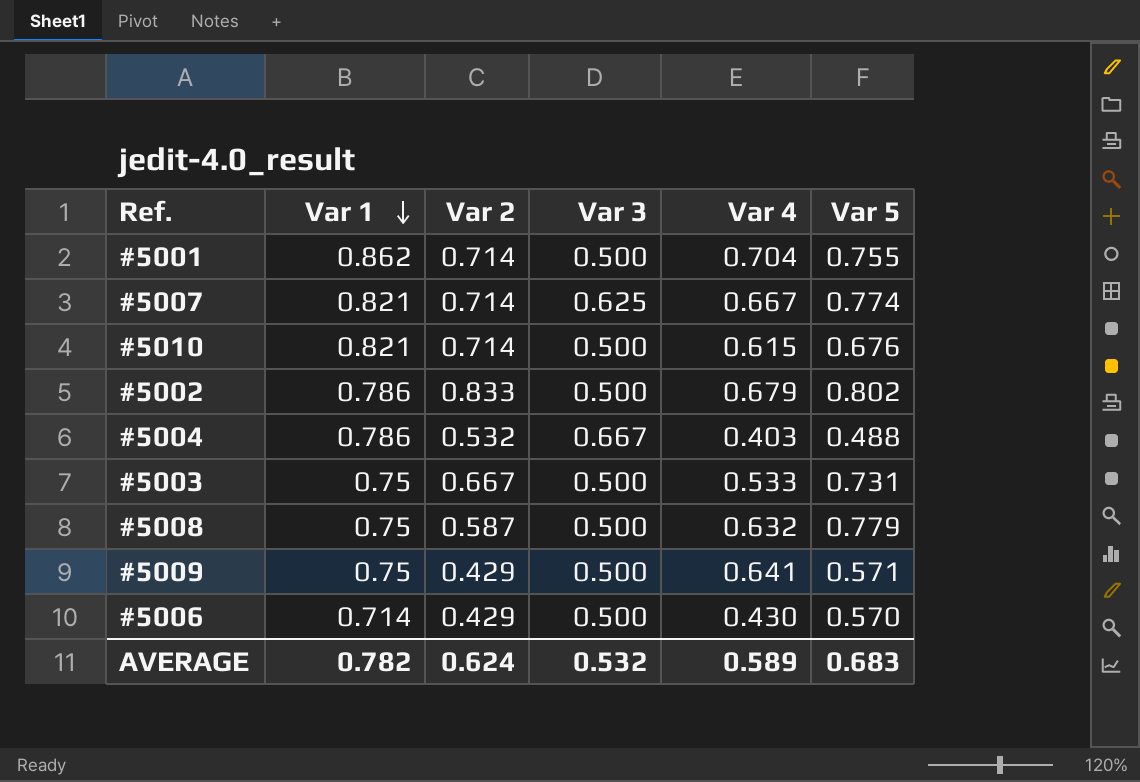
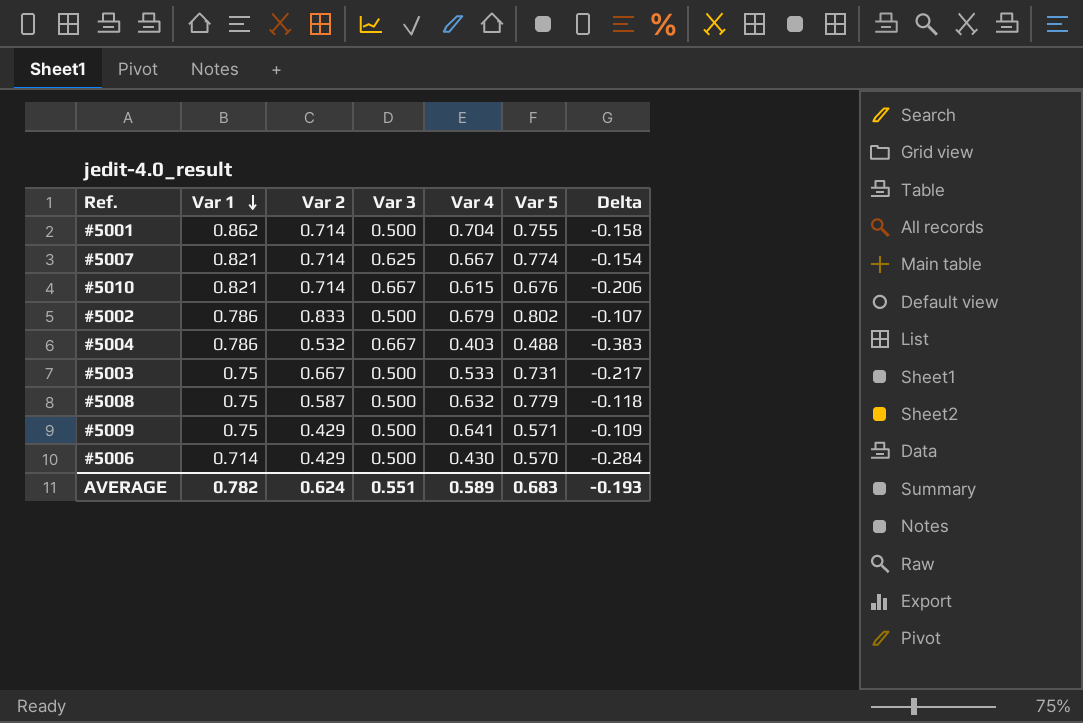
column Delta | formula: none -> [Var 4] - [Var 1]
#5010 | Var 3: 0.500 -> 0.667
AVERAGE | Var 3: 0.532 -> 0.551

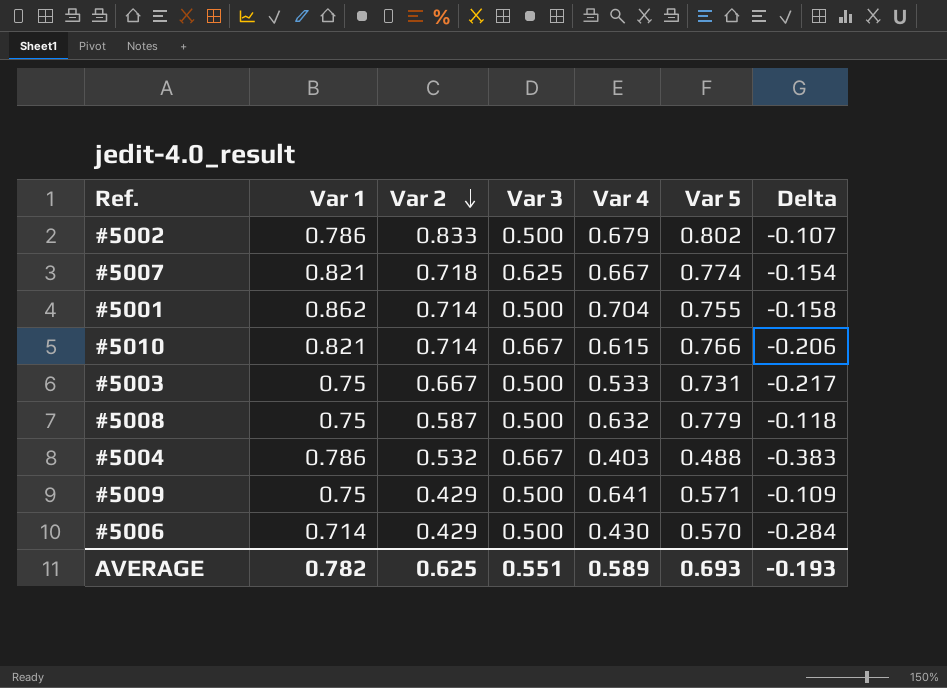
row order: Var 1 descending -> Var 2 descending
#5007 | Var 2: 0.714 -> 0.718
#5010 | Var 5: 0.676 -> 0.766
AVERAGE | Var 2: 0.624 -> 0.625
AVERAGE | Var 5: 0.683 -> 0.693

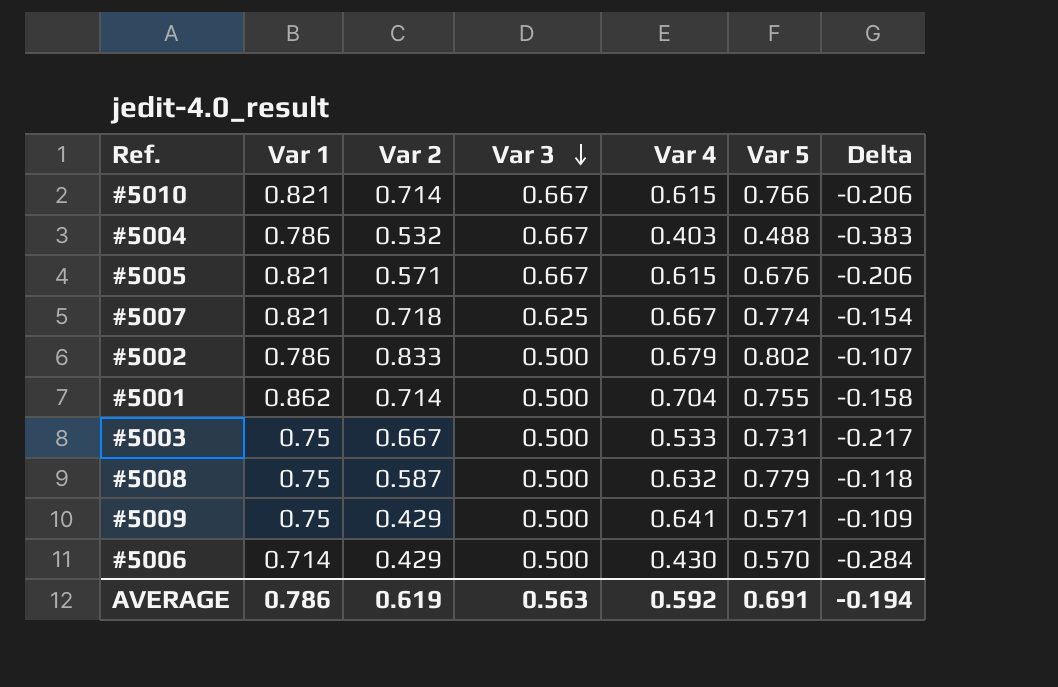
row order: Var 2 descending -> Var 3 descending
row #5005: none -> 0.821 | 0.571 | 0.667 | 0.615 | 0.676 | -0.206
AVERAGE | Var 1: 0.782 -> 0.786
AVERAGE | Var 2: 0.625 -> 0.619
AVERAGE | Var 3: 0.551 -> 0.563
AVERAGE | Var 4: 0.589 -> 0.592
AVERAGE | Var 5: 0.693 -> 0.691
AVERAGE | Delta: -0.193 -> -0.194

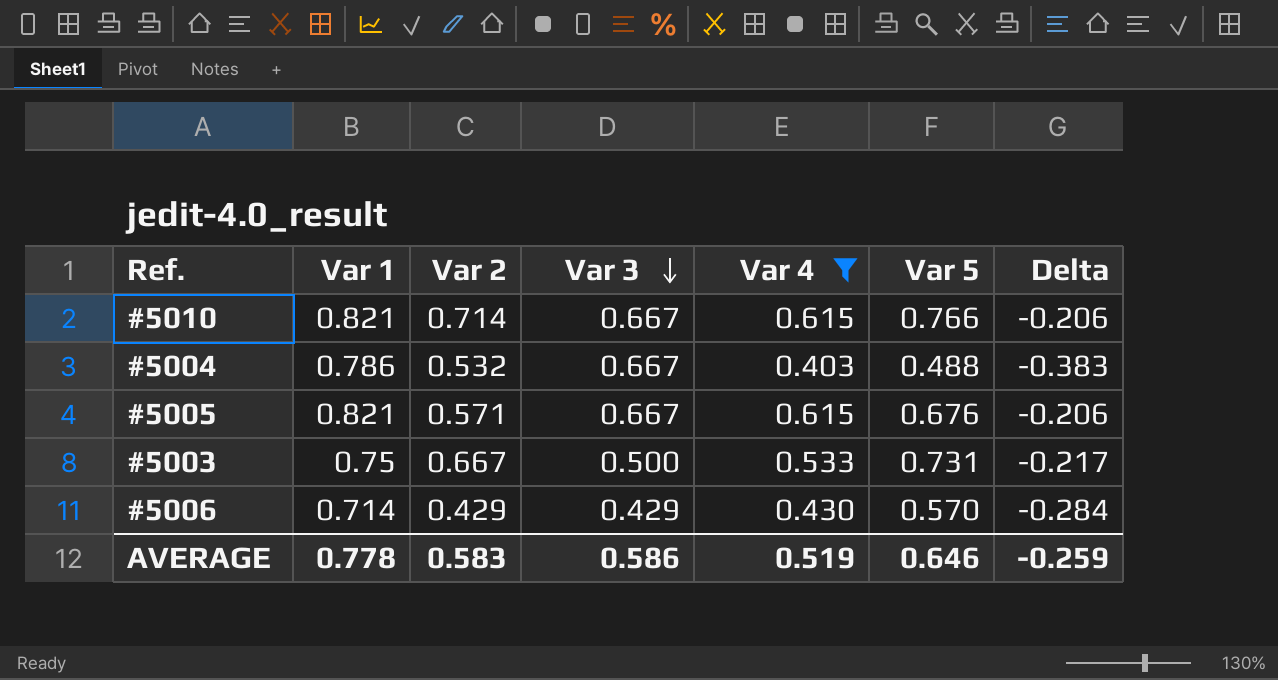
filter: none -> Var 4 <= 0.615
#5006 | Var 3: 0.500 -> 0.429
AVERAGE | Var 1: 0.786 -> 0.778
AVERAGE | Var 2: 0.619 -> 0.583
AVERAGE | Var 3: 0.563 -> 0.586
AVERAGE | Var 4: 0.592 -> 0.519
AVERAGE | Var 5: 0.691 -> 0.646
AVERAGE | Delta: -0.194 -> -0.259

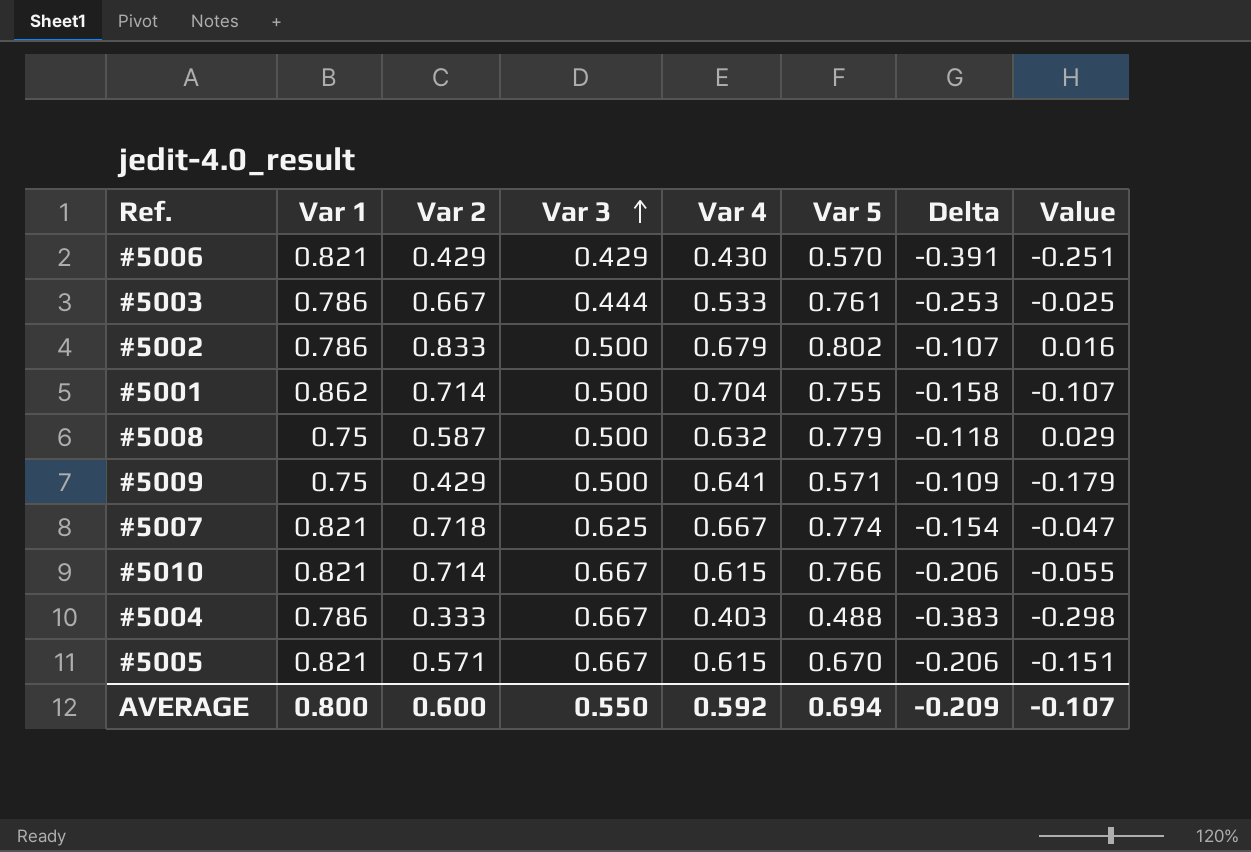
filter: Var 4 <= 0.615 -> none
row order: Var 3 descending -> Var 3 ascending
column Value | formula: none -> [Var 5] - [Var 1]
#5006 | Var 1: 0.714 -> 0.821
#5006 | Delta: -0.284 -> -0.391
#5003 | Var 1: 0.75 -> 0.786
#5003 | Var 3: 0.500 -> 0.444
#5003 | Var 5: 0.731 -> 0.761
#5003 | Delta: -0.217 -> -0.253
#5004 | Var 2: 0.532 -> 0.333
#5005 | Var 5: 0.676 -> 0.670
AVERAGE | Var 1: 0.778 -> 0.800
AVERAGE | Var 2: 0.583 -> 0.600
AVERAGE | Var 3: 0.586 -> 0.550
AVERAGE | Var 4: 0.519 -> 0.592
AVERAGE | Var 5: 0.646 -> 0.694
AVERAGE | Delta: -0.259 -> -0.209

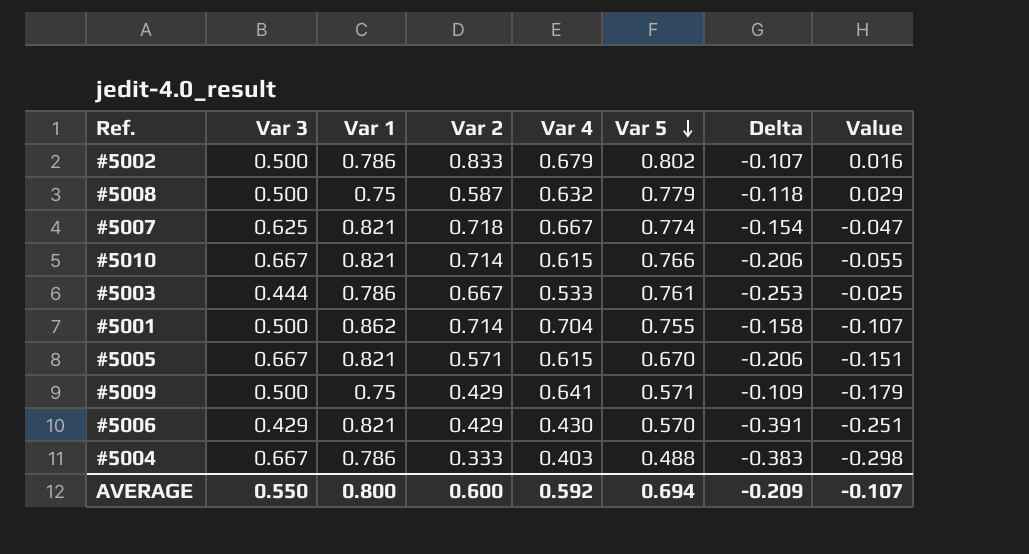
row order: Var 3 ascending -> Var 5 descending
column Var 3 | position: 4 -> 2

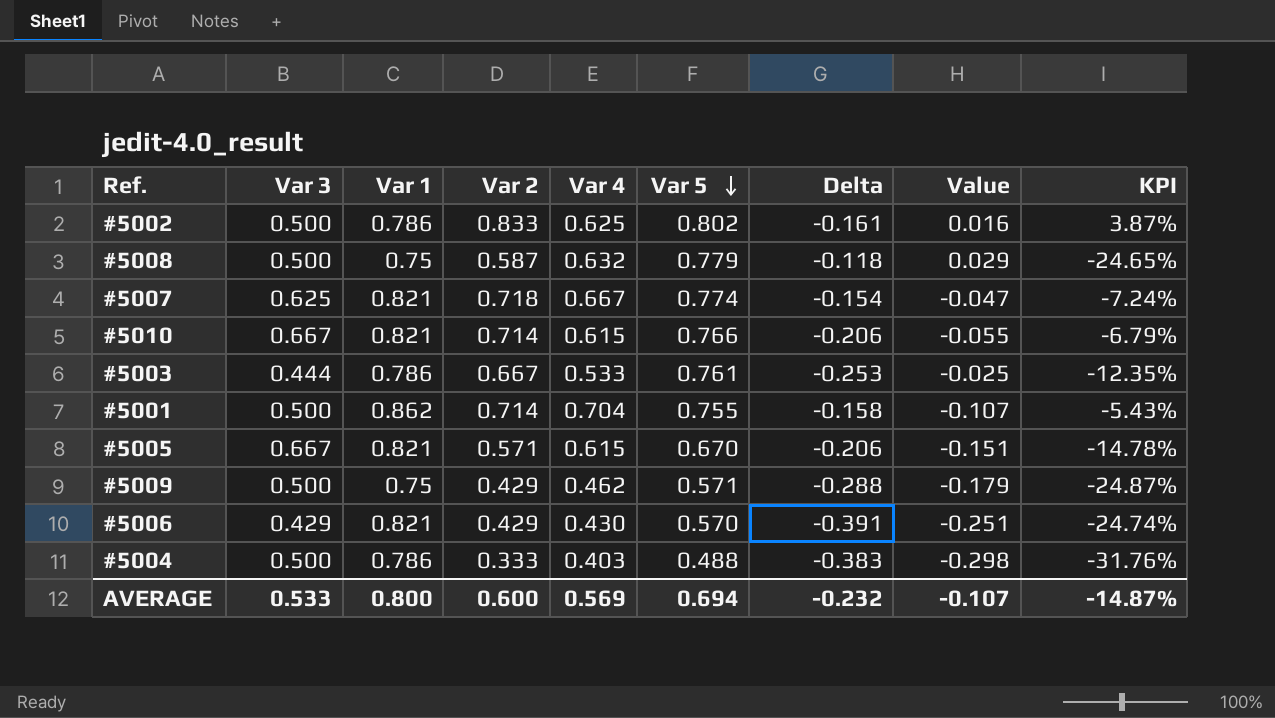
column KPI | formula: none -> ([Var 2] - [Var 5]) / [Var 5]
#5002 | Var 4: 0.679 -> 0.625
#5002 | Delta: -0.107 -> -0.161
#5009 | Var 4: 0.641 -> 0.462
#5009 | Delta: -0.109 -> -0.288
#5004 | Var 3: 0.667 -> 0.500
AVERAGE | Var 3: 0.550 -> 0.533
AVERAGE | Var 4: 0.592 -> 0.569
AVERAGE | Delta: -0.209 -> -0.232

